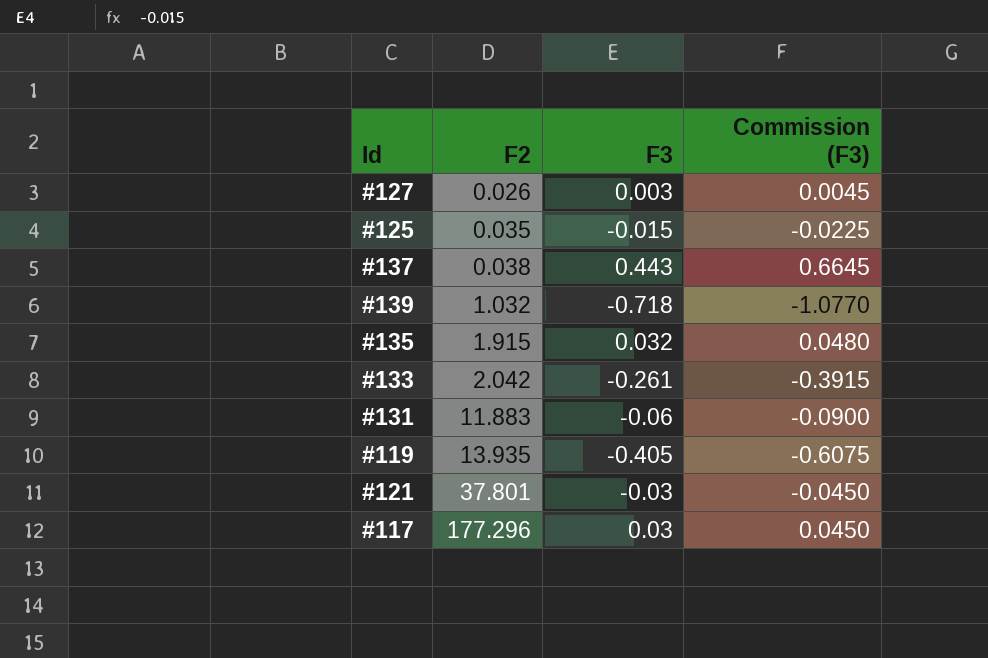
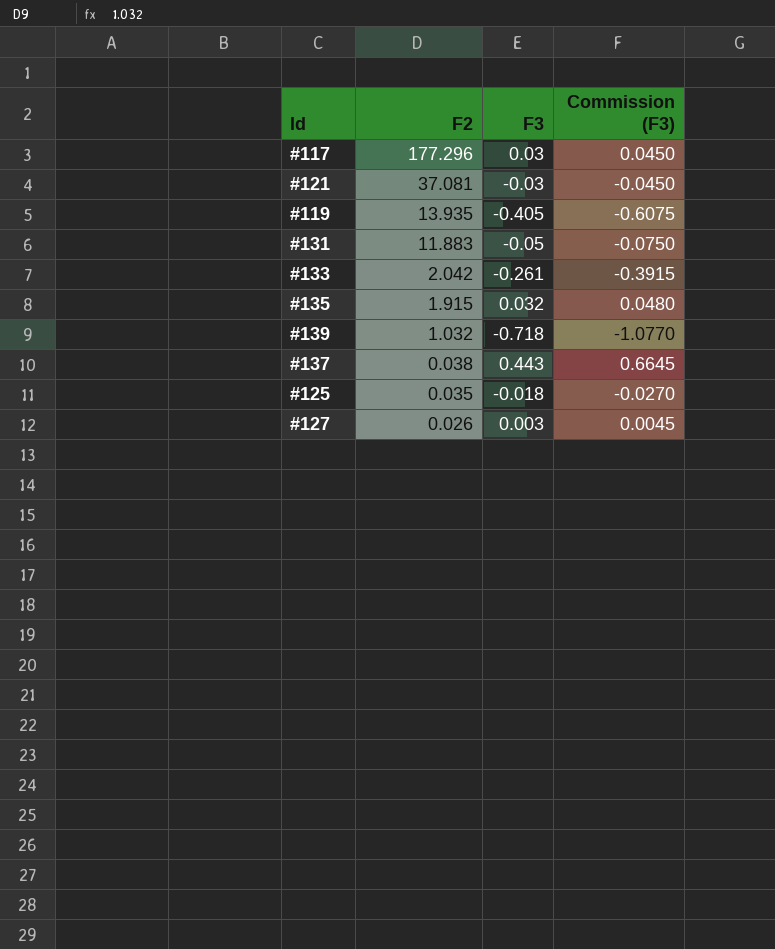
row order: F2 ascending -> F2 descending
#121 | F2: 37.801 -> 37.081
#131 | F3: -0.06 -> -0.05
#131 | Commission (F3): -0.0900 -> -0.0750
#125 | F3: -0.015 -> -0.018
#125 | Commission (F3): -0.0225 -> -0.0270

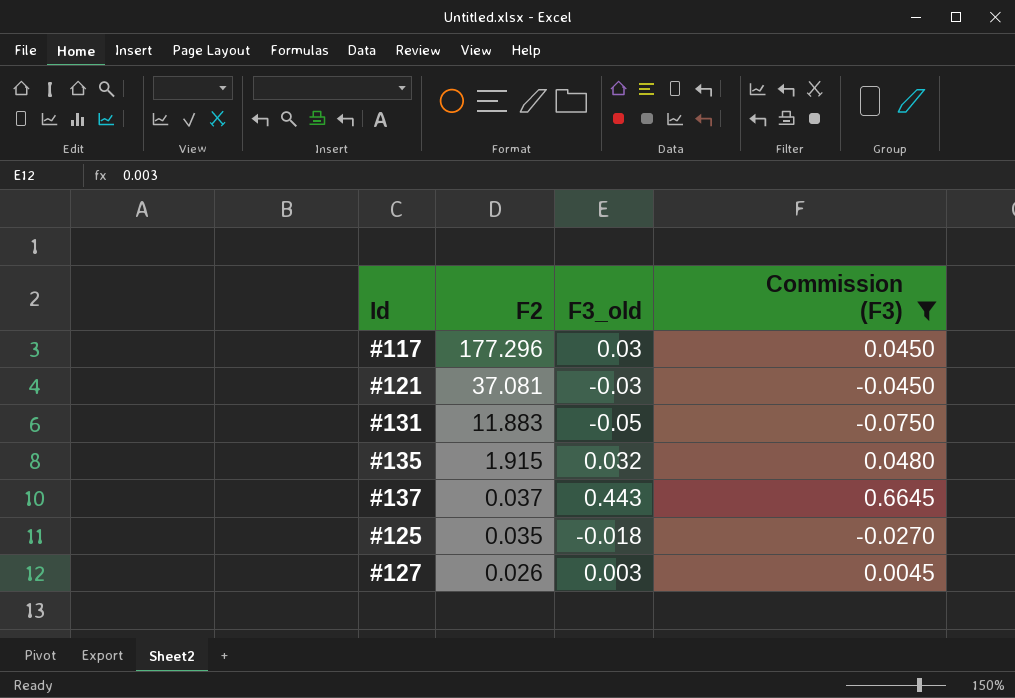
filter: none -> Commission (F3) >= -0.0750
column name: F3 -> F3_old
#137 | F2: 0.038 -> 0.037

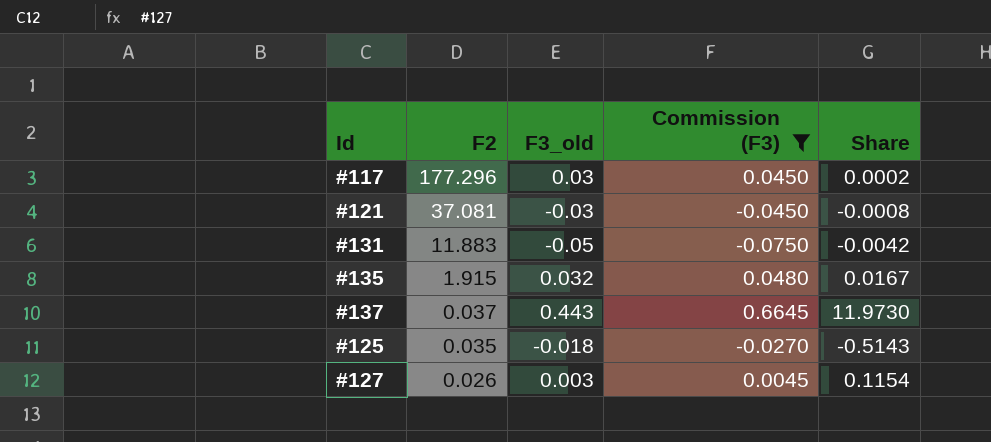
column Share | formula: none -> [F3_old] / [F2]

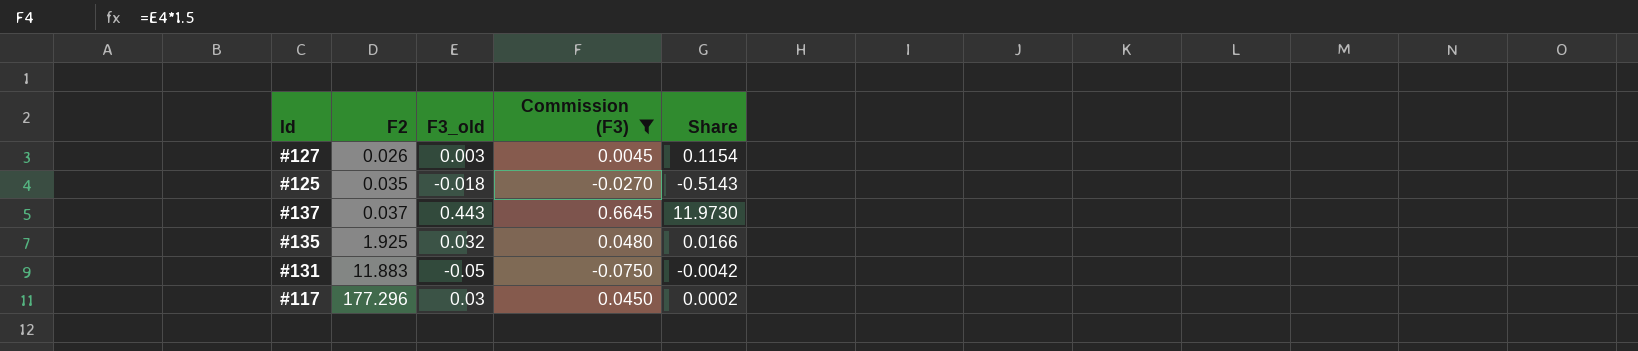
row order: F2 descending -> F2 ascending
row #121: 37.081 | -0.03 | -0.0450 | -0.0008 -> none
#135 | F2: 1.915 -> 1.925
#135 | Share: 0.0167 -> 0.0166

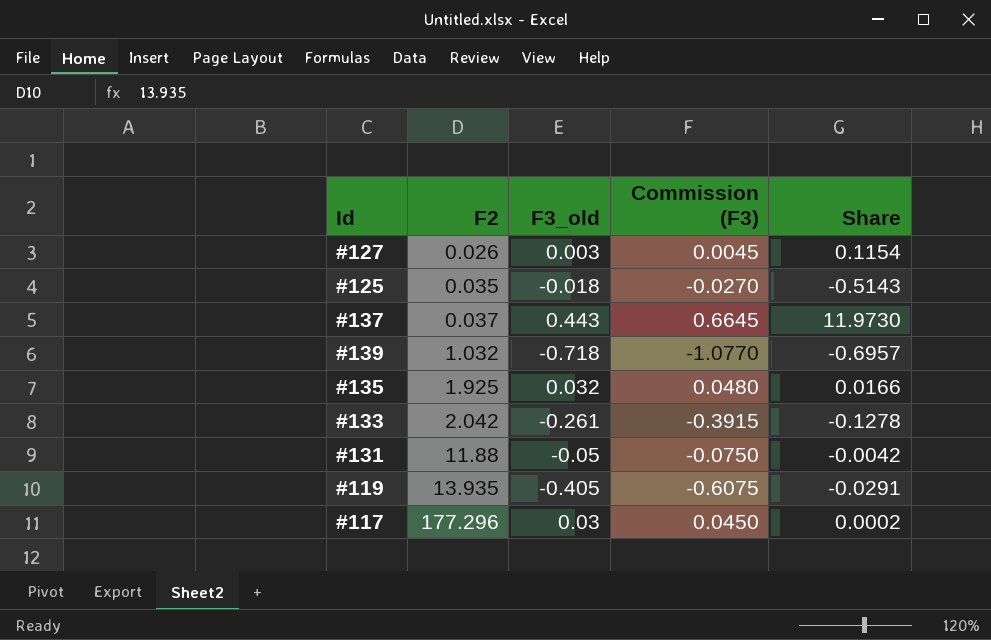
filter: Commission (F3) >= -0.0750 -> none
#131 | F2: 11.883 -> 11.88

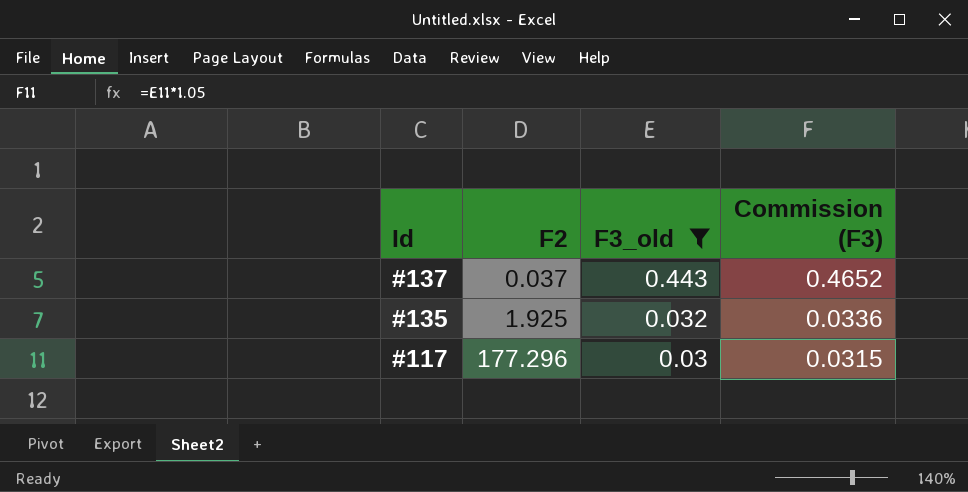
filter: none -> F3_old >= 0.03
column Share | formula: [F3_old] / [F2] -> none
column Commission (F3) | formula: [F3_old] * 1.5 -> [F3_old] * 1.05

